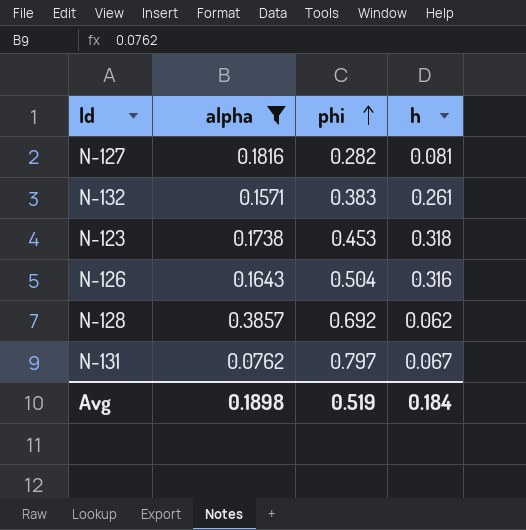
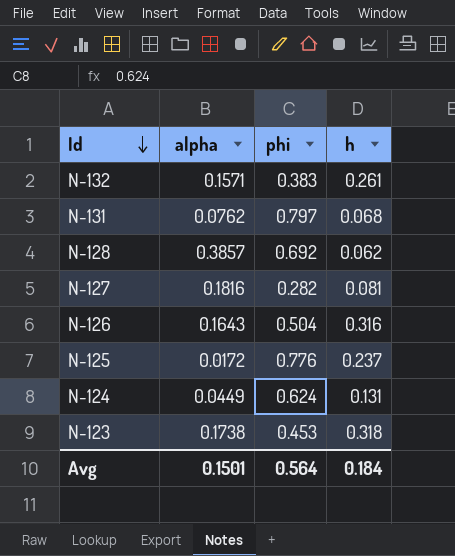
filter: alpha >= 0.0762 -> none
row order: phi ascending -> Id descending
N-131 | h: 0.067 -> 0.068
Avg | alpha: 0.1898 -> 0.1501
Avg | phi: 0.519 -> 0.564

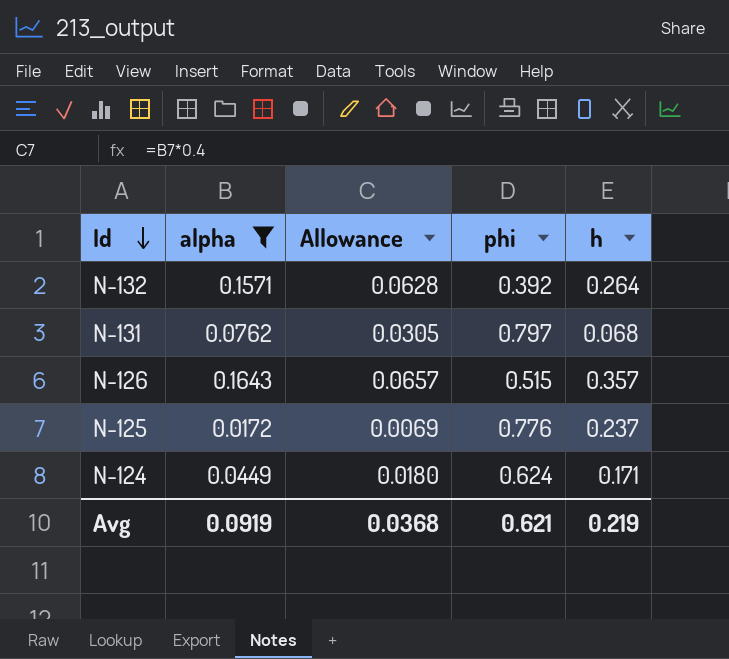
filter: none -> alpha <= 0.1643
column Allowance | formula: none -> [alpha] * 0.4
N-132 | phi: 0.383 -> 0.392
N-132 | h: 0.261 -> 0.264
N-126 | phi: 0.504 -> 0.515
N-126 | h: 0.316 -> 0.357
N-124 | h: 0.131 -> 0.171
Avg | alpha: 0.1501 -> 0.0919
Avg | phi: 0.564 -> 0.621
Avg | h: 0.184 -> 0.219

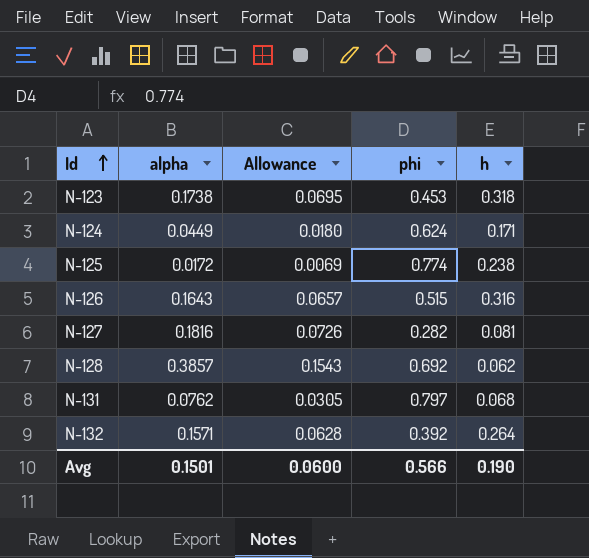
filter: alpha <= 0.1643 -> none
row order: Id descending -> Id ascending
N-125 | phi: 0.776 -> 0.774
N-125 | h: 0.237 -> 0.238
N-126 | h: 0.357 -> 0.316
Avg | alpha: 0.0919 -> 0.1501
Avg | Allowance: 0.0368 -> 0.0600
Avg | phi: 0.621 -> 0.566
Avg | h: 0.219 -> 0.190

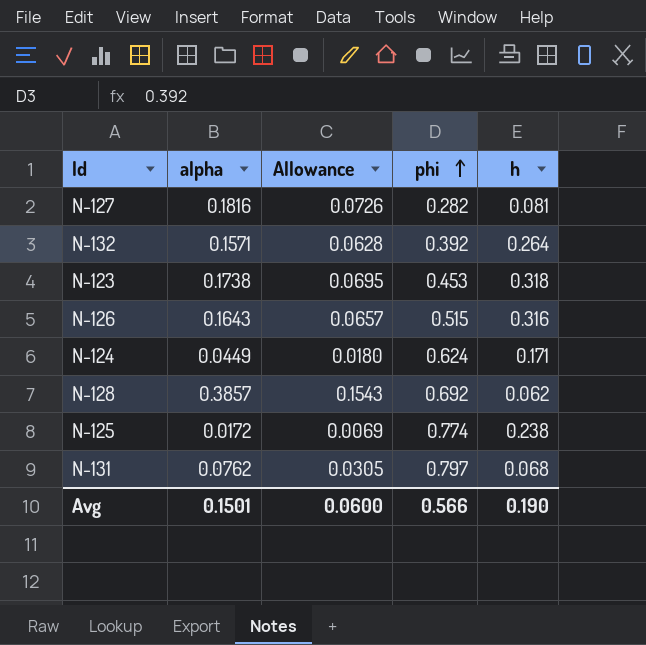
row order: Id ascending -> phi ascending

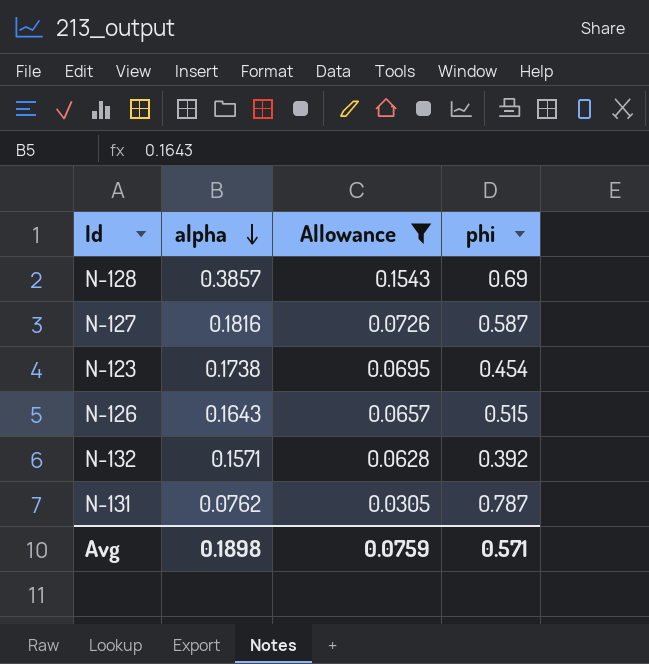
filter: none -> Allowance >= 0.0305
row order: phi ascending -> alpha descending
column h | position: 5 -> none
N-128 | phi: 0.692 -> 0.69
N-127 | phi: 0.282 -> 0.587
N-123 | phi: 0.453 -> 0.454
N-131 | phi: 0.797 -> 0.787
Avg | alpha: 0.1501 -> 0.1898
Avg | Allowance: 0.0600 -> 0.0759
Avg | phi: 0.566 -> 0.571

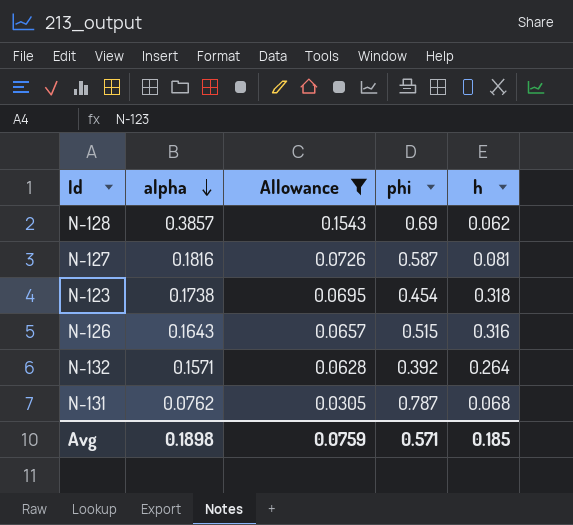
column h | position: none -> 5

